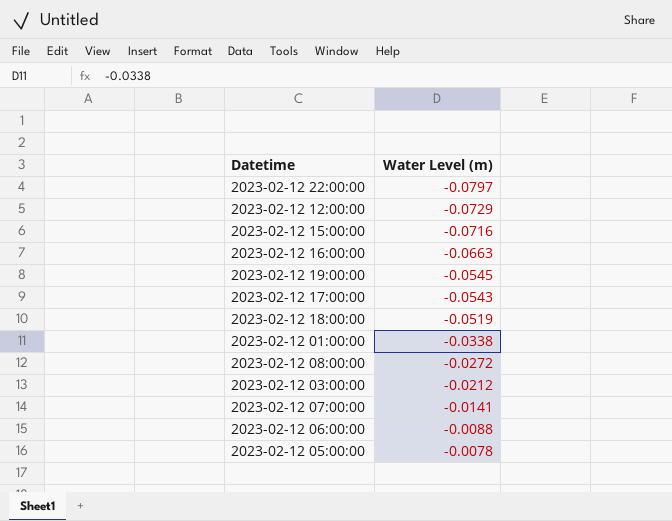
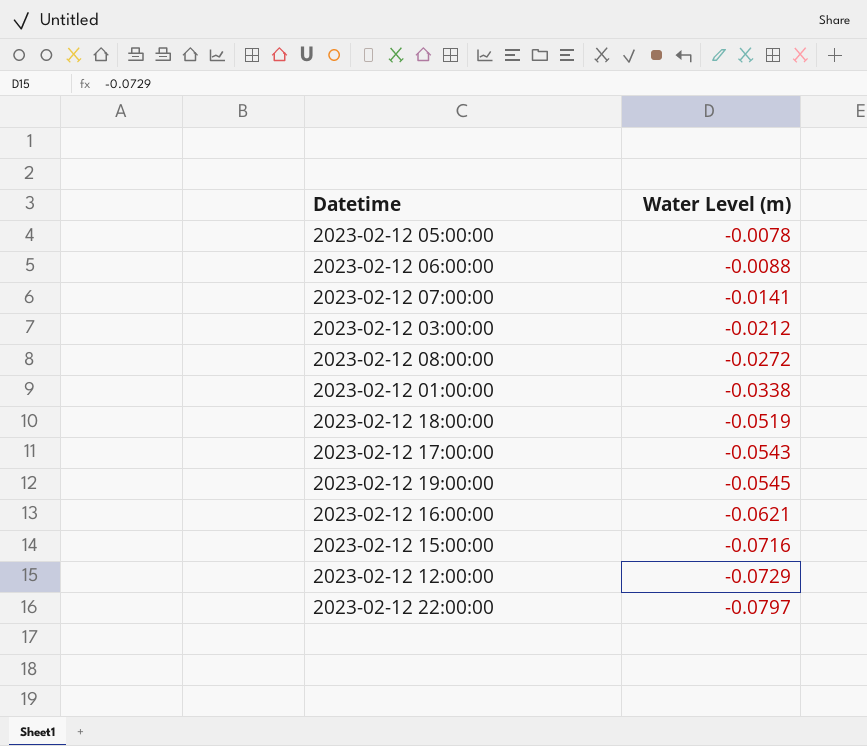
row order: Water Level (m) ascending -> Water Level (m) descending
2023-02-12 16:00:00 | Water Level (m): -0.0663 -> -0.0621

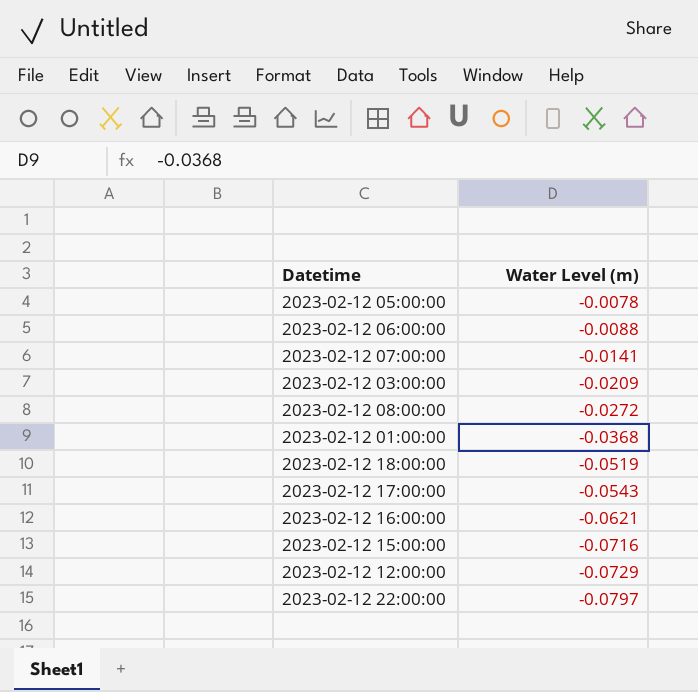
row 2023-02-12 19:00:00: -0.0545 -> none
2023-02-12 03:00:00 | Water Level (m): -0.0212 -> -0.0209
2023-02-12 01:00:00 | Water Level (m): -0.0338 -> -0.0368

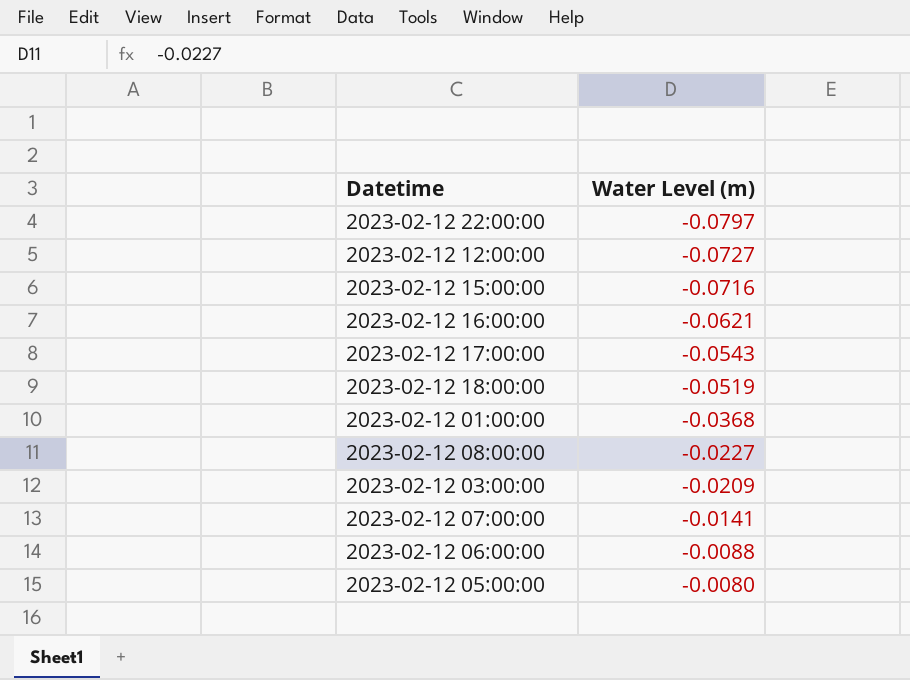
row order: Water Level (m) descending -> Water Level (m) ascending
2023-02-12 12:00:00 | Water Level (m): -0.0729 -> -0.0727
2023-02-12 08:00:00 | Water Level (m): -0.0272 -> -0.0227
2023-02-12 05:00:00 | Water Level (m): -0.0078 -> -0.0080

